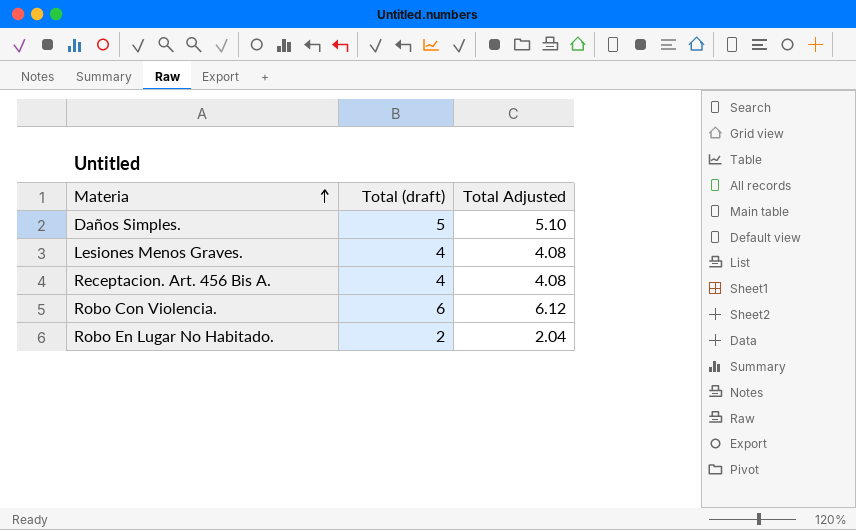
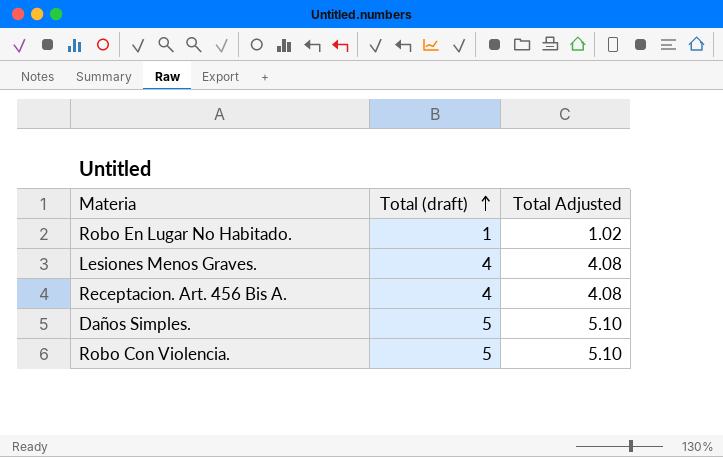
row order: Materia ascending -> Total (draft) ascending
Robo En Lugar No Habitado. | Total (draft): 2 -> 1
Robo En Lugar No Habitado. | Total Adjusted: 2.04 -> 1.02
Robo Con Violencia. | Total (draft): 6 -> 5
Robo Con Violencia. | Total Adjusted: 6.12 -> 5.10

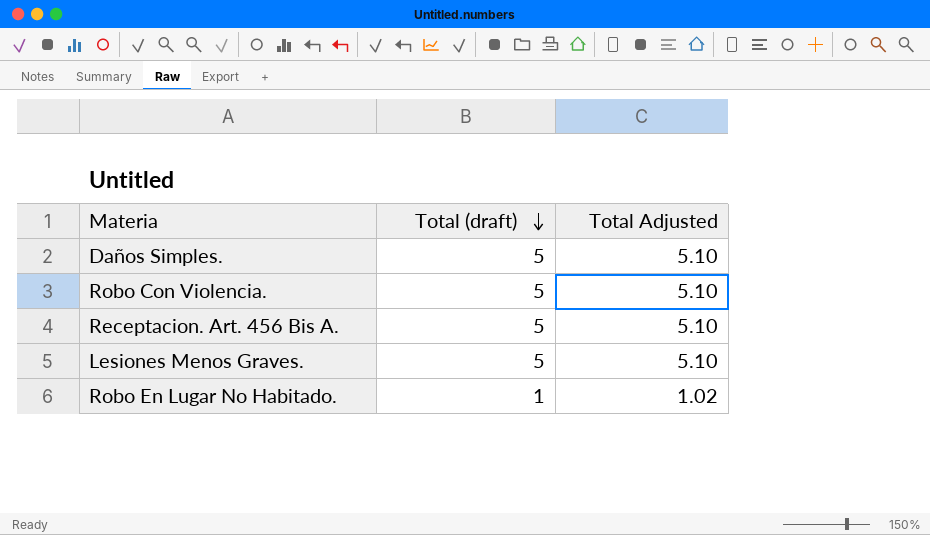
row order: Total (draft) ascending -> Total (draft) descending
Receptacion. Art. 456 Bis A. | Total (draft): 4 -> 5
Receptacion. Art. 456 Bis A. | Total Adjusted: 4.08 -> 5.10
Lesiones Menos Graves. | Total (draft): 4 -> 5
Lesiones Menos Graves. | Total Adjusted: 4.08 -> 5.10

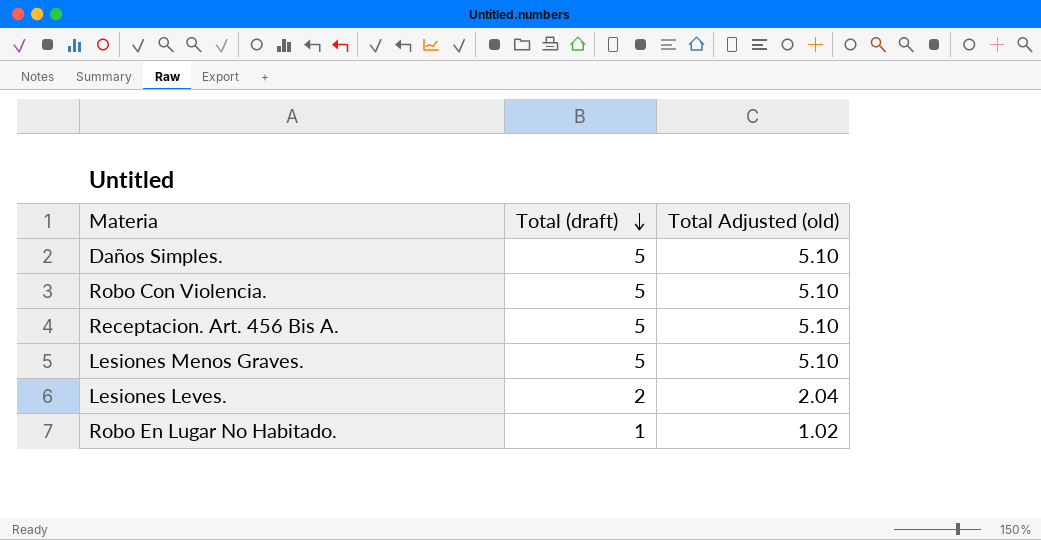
column name: Total Adjusted -> Total Adjusted (old)
row Lesiones Leves.: none -> 2 | 2.04

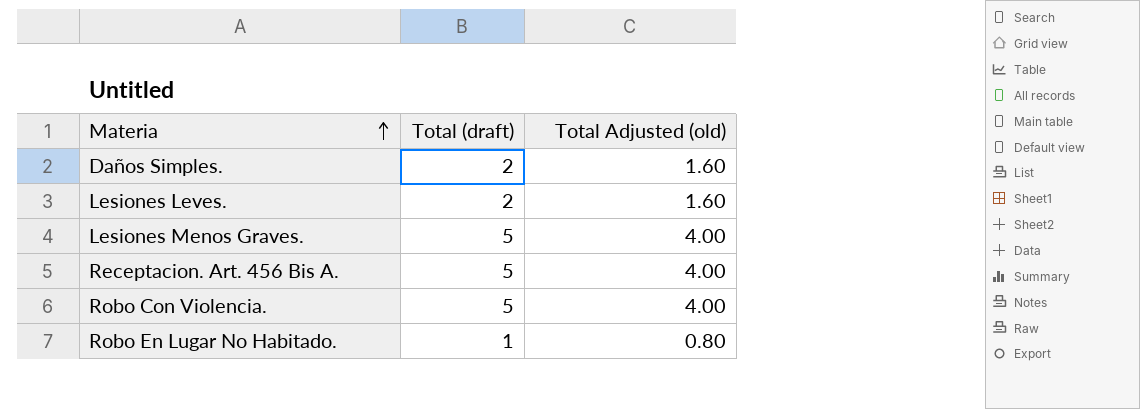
row order: Total (draft) descending -> Materia ascending
column Total Adjusted (old) | formula: [Total (draft)] * 1.02 -> [Total (draft)] * 0.8
Daños Simples. | Total (draft): 5 -> 2

